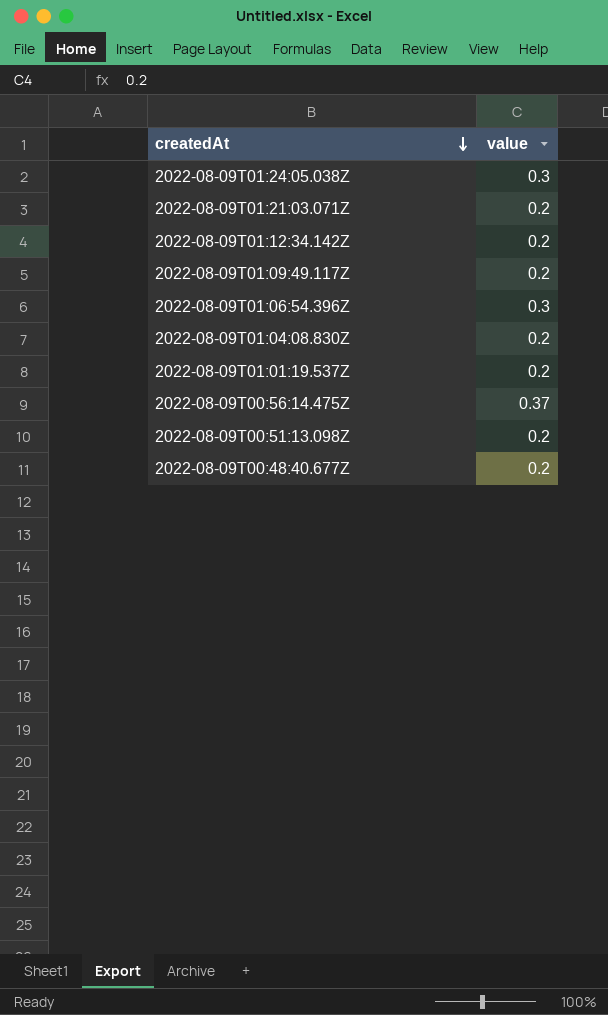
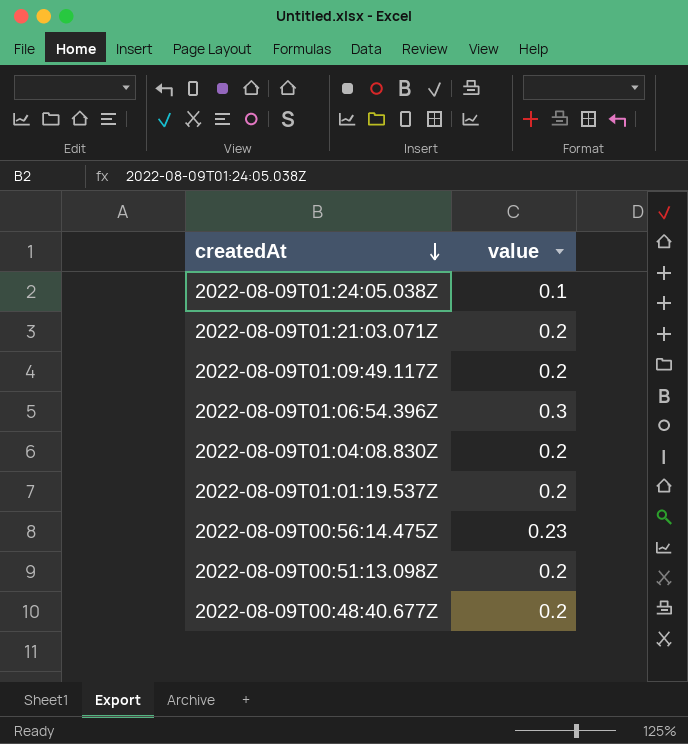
row 2022-08-09T01:12:34.142Z: 0.2 -> none
2022-08-09T01:24:05.038Z | value: 0.3 -> 0.1
2022-08-09T00:56:14.475Z | value: 0.37 -> 0.23

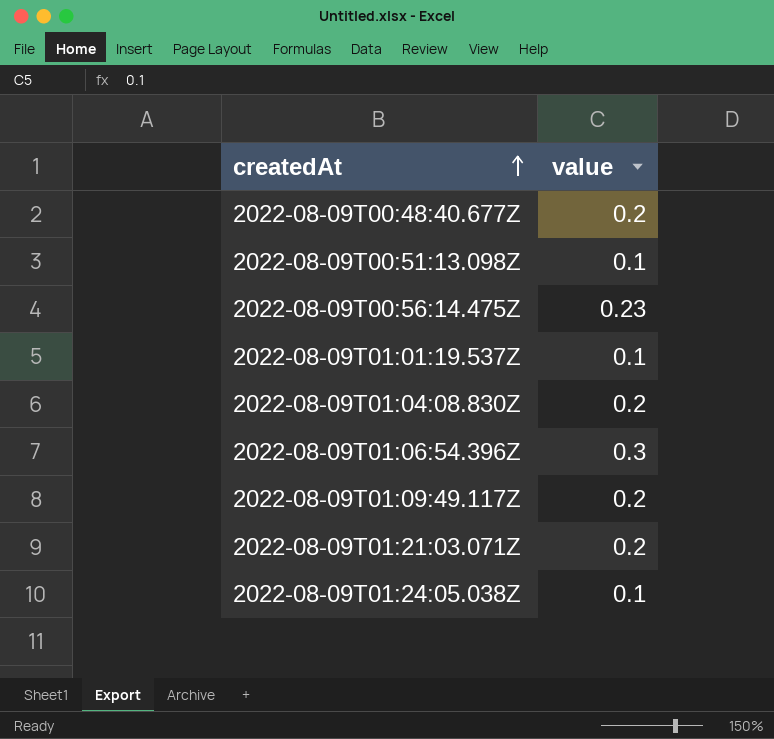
row order: createdAt descending -> createdAt ascending
2022-08-09T00:51:13.098Z | value: 0.2 -> 0.1
2022-08-09T01:01:19.537Z | value: 0.2 -> 0.1

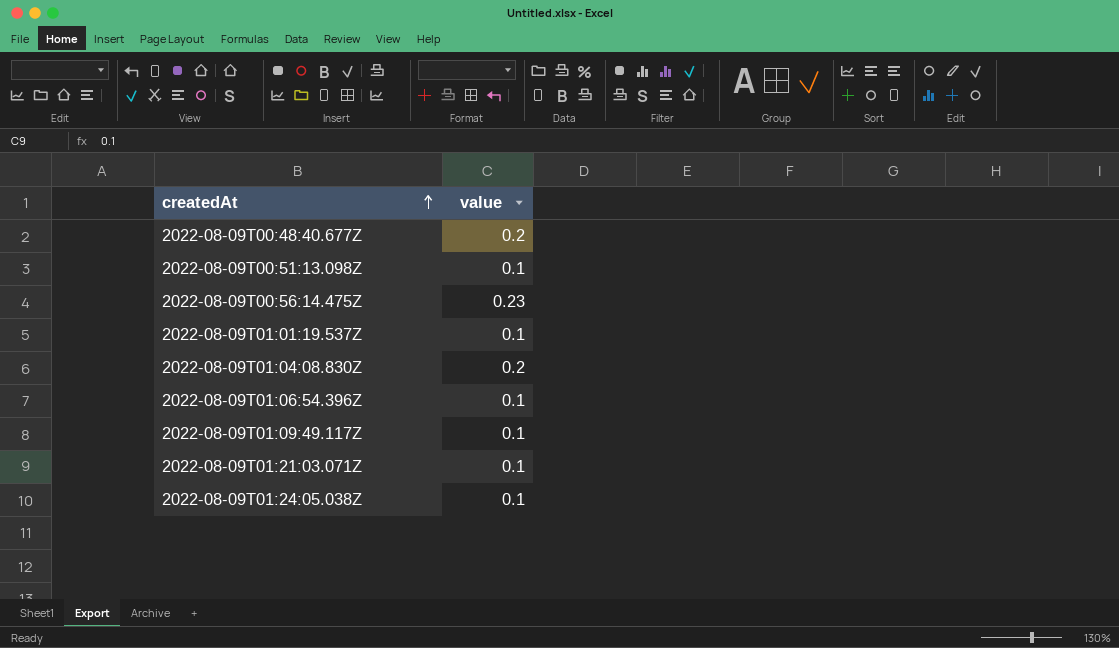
2022-08-09T01:06:54.396Z | value: 0.3 -> 0.1
2022-08-09T01:09:49.117Z | value: 0.2 -> 0.1
2022-08-09T01:21:03.071Z | value: 0.2 -> 0.1

